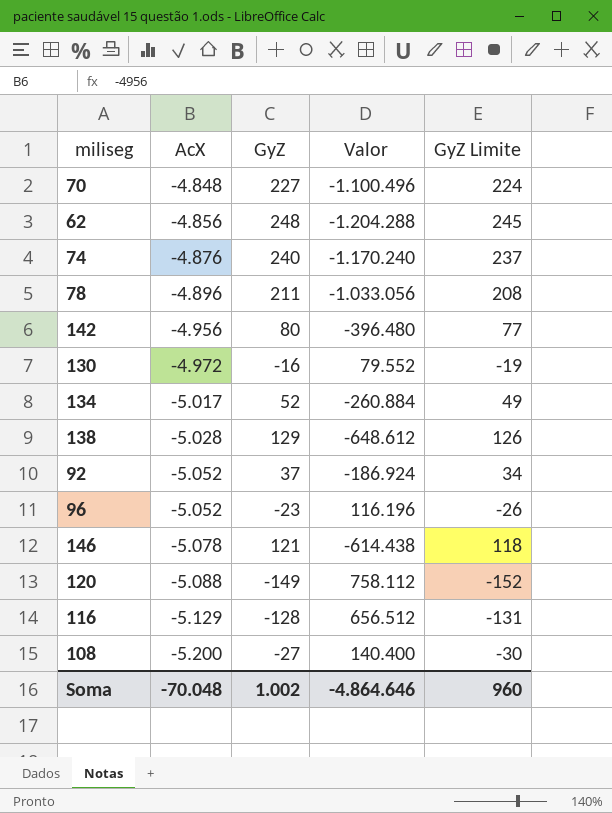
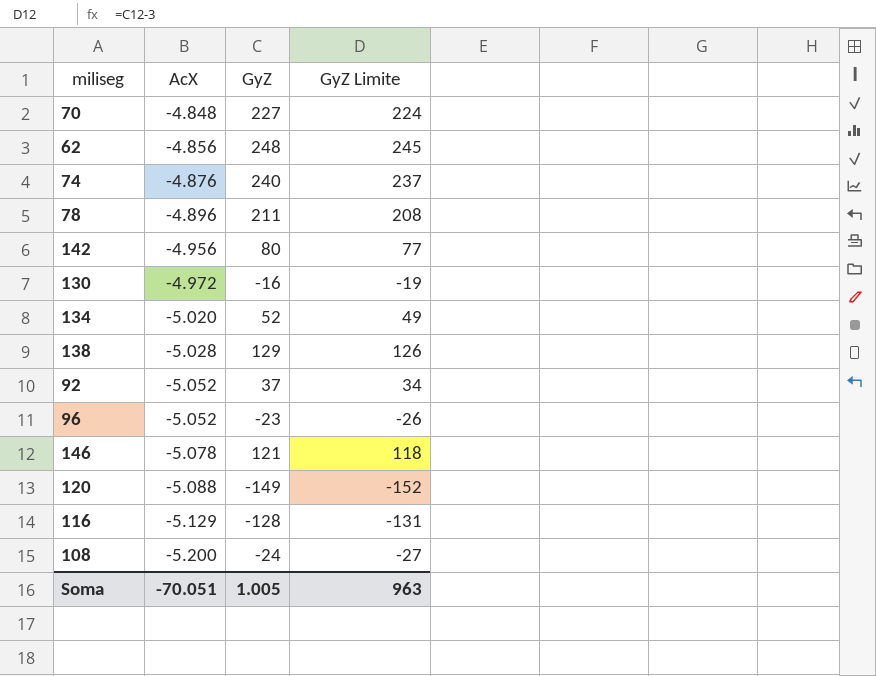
column Valor | formula: [AcX] * [GyZ] -> none
134 | AcX: -5.017 -> -5.020
108 | GyZ: -27 -> -24
108 | GyZ Limite: -30 -> -27
Soma | AcX: -70.048 -> -70.051
Soma | GyZ: 1.002 -> 1.005
Soma | GyZ Limite: 960 -> 963

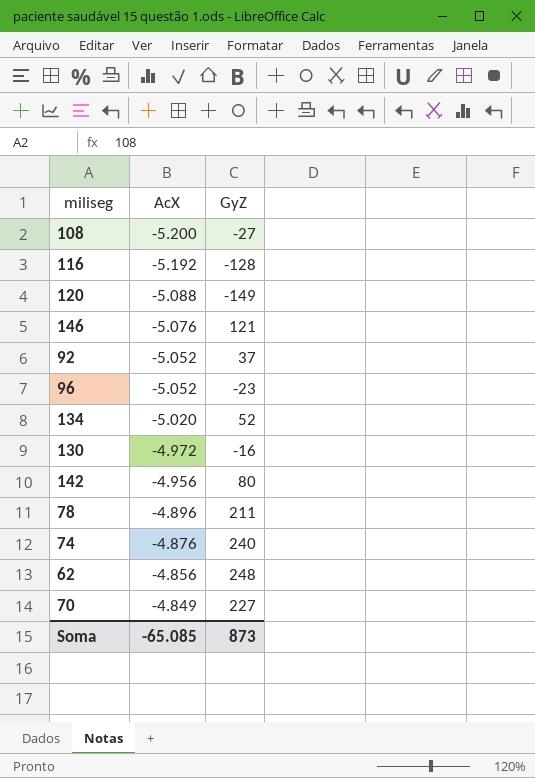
row order: AcX descending -> AcX ascending
column GyZ Limite | formula: [GyZ] - 3 -> none
row 138: -5.028 | 129 | 126 -> none
108 | GyZ: -24 -> -27
116 | AcX: -5.129 -> -5.192
146 | AcX: -5.078 -> -5.076
70 | AcX: -4.848 -> -4.849
Soma | AcX: -70.051 -> -65.085
Soma | GyZ: 1.005 -> 873

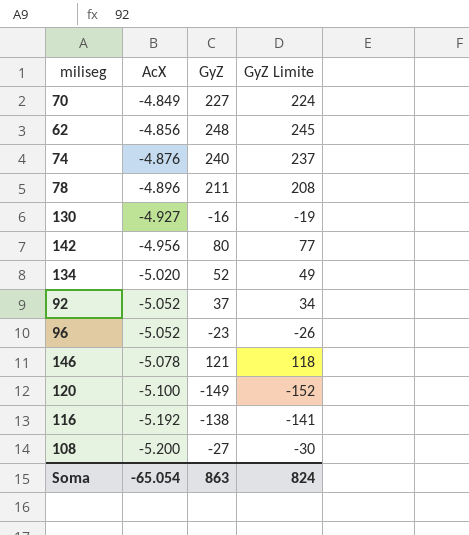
row order: AcX ascending -> AcX descending
column GyZ Limite | formula: none -> [GyZ] - 3
130 | AcX: -4.972 -> -4.927
146 | AcX: -5.076 -> -5.078
120 | AcX: -5.088 -> -5.100
116 | GyZ: -128 -> -138
Soma | AcX: -65.085 -> -65.054
Soma | GyZ: 873 -> 863

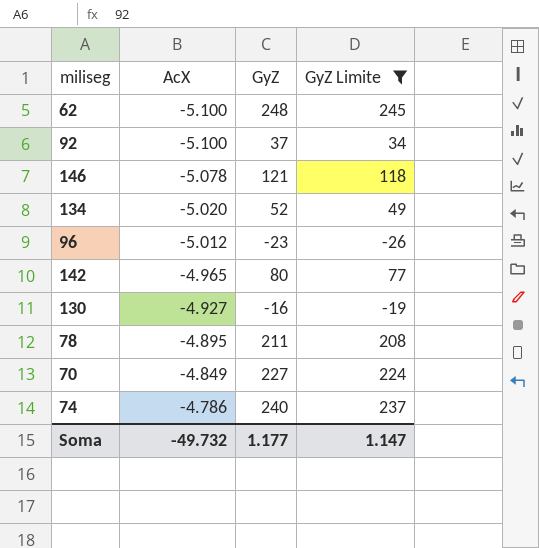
filter: none -> GyZ Limite >= -26
row order: AcX descending -> AcX ascending
62 | AcX: -4.856 -> -5.100
92 | AcX: -5.052 -> -5.100
96 | AcX: -5.052 -> -5.012
142 | AcX: -4.956 -> -4.965
78 | AcX: -4.896 -> -4.895
74 | AcX: -4.876 -> -4.786
Soma | AcX: -65.054 -> -49.732
Soma | GyZ: 863 -> 1.177
Soma | GyZ Limite: 824 -> 1.147

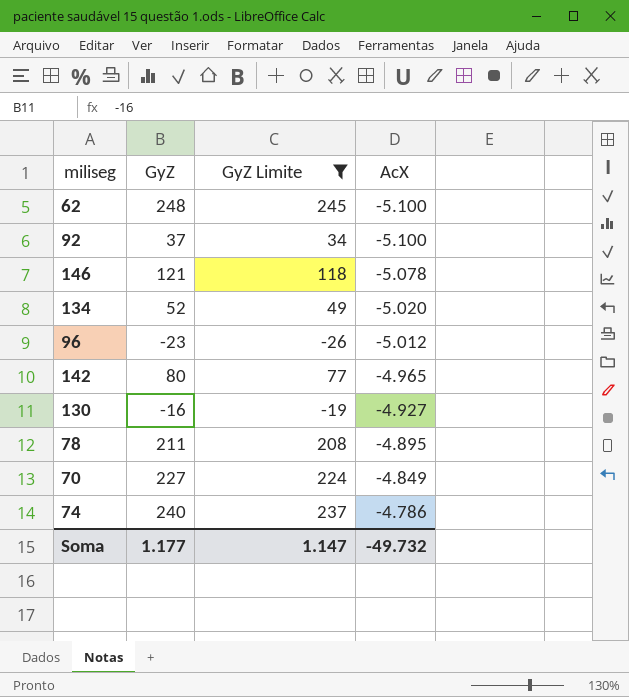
column AcX | position: 2 -> 4

